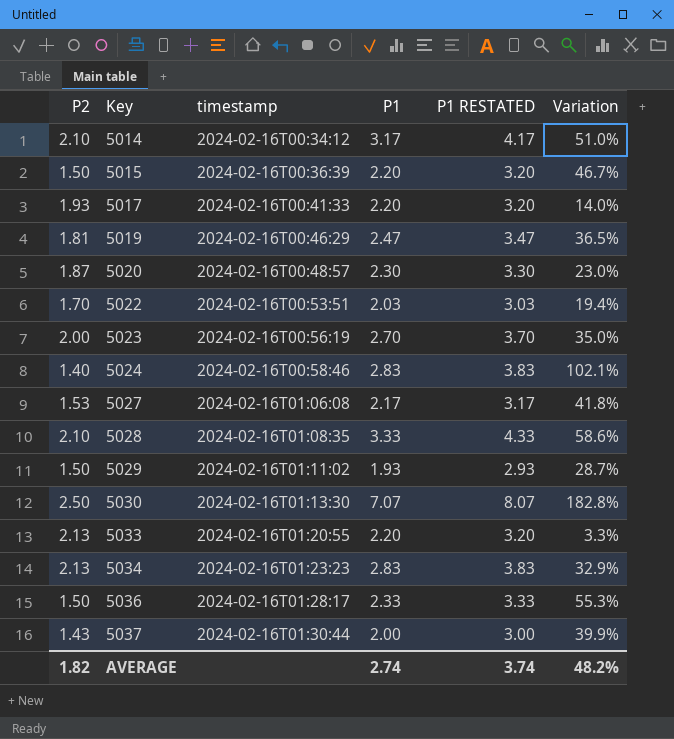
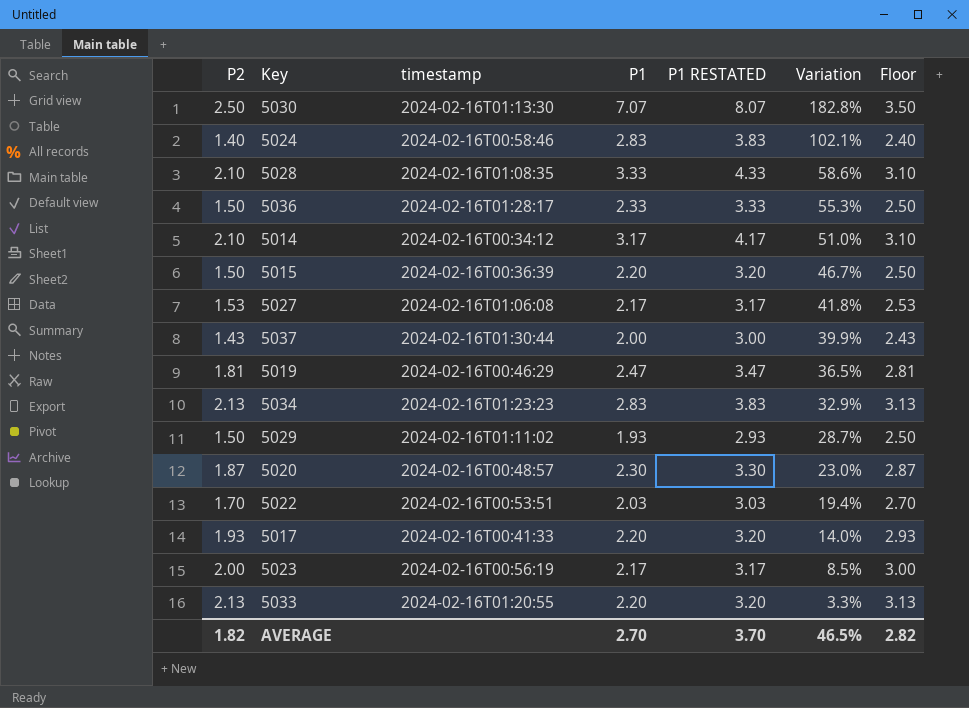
row order: Key ascending -> Variation descending
column Floor | formula: none -> [P2] + 1
5023 | P1: 2.70 -> 2.17
5023 | P1 RESTATED: 3.70 -> 3.17
5023 | Variation: 35.0% -> 8.5%
AVERAGE | P1: 2.74 -> 2.70
AVERAGE | P1 RESTATED: 3.74 -> 3.70
AVERAGE | Variation: 48.2% -> 46.5%

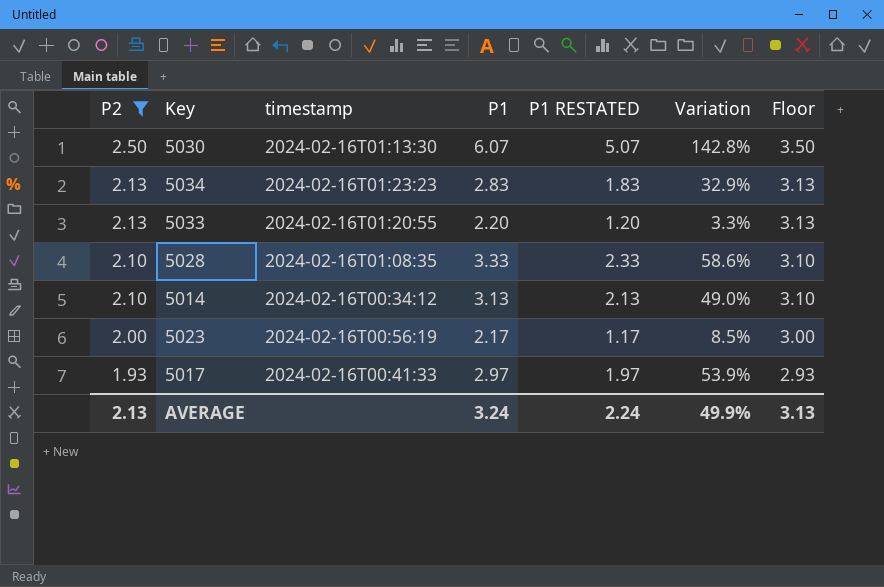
filter: none -> P2 >= 1.93
row order: Variation descending -> P2 descending
column P1 RESTATED | formula: [P1] + 1 -> [P1] - 1
5030 | P1: 7.07 -> 6.07
5030 | Variation: 182.8% -> 142.8%
5014 | P1: 3.17 -> 3.13
5014 | Variation: 51.0% -> 49.0%
5017 | P1: 2.20 -> 2.97
5017 | Variation: 14.0% -> 53.9%
AVERAGE | P2: 1.82 -> 2.13
AVERAGE | P1: 2.70 -> 3.24
AVERAGE | P1 RESTATED: 3.70 -> 2.24
AVERAGE | Variation: 46.5% -> 49.9%
AVERAGE | Floor: 2.82 -> 3.13

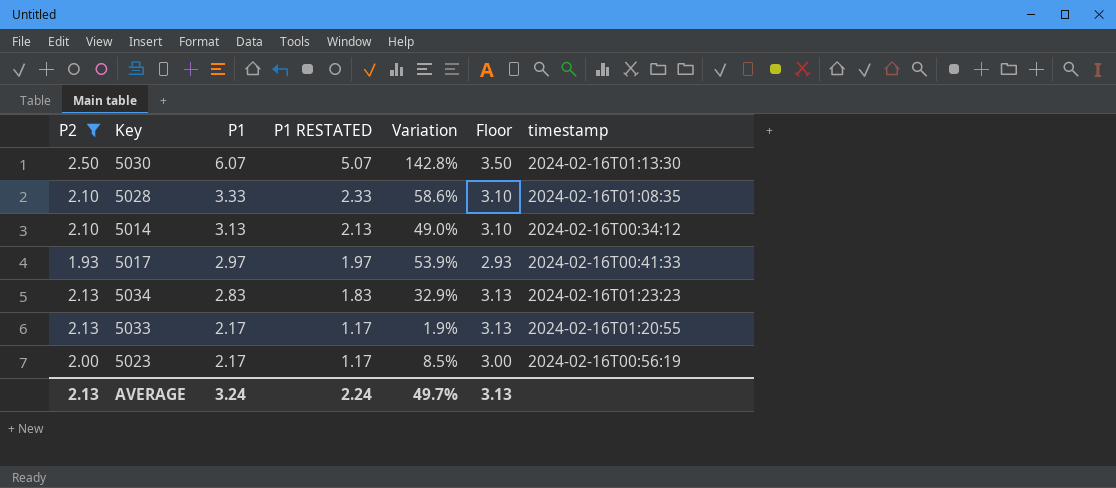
row order: P2 descending -> P1 descending
column timestamp | position: 3 -> 7
5033 | P1: 2.20 -> 2.17
5033 | P1 RESTATED: 1.20 -> 1.17
5033 | Variation: 3.3% -> 1.9%
AVERAGE | Variation: 49.9% -> 49.7%

